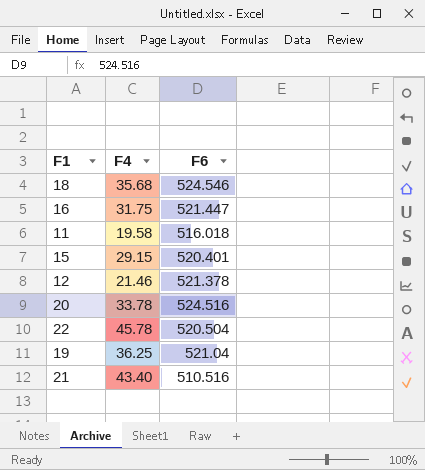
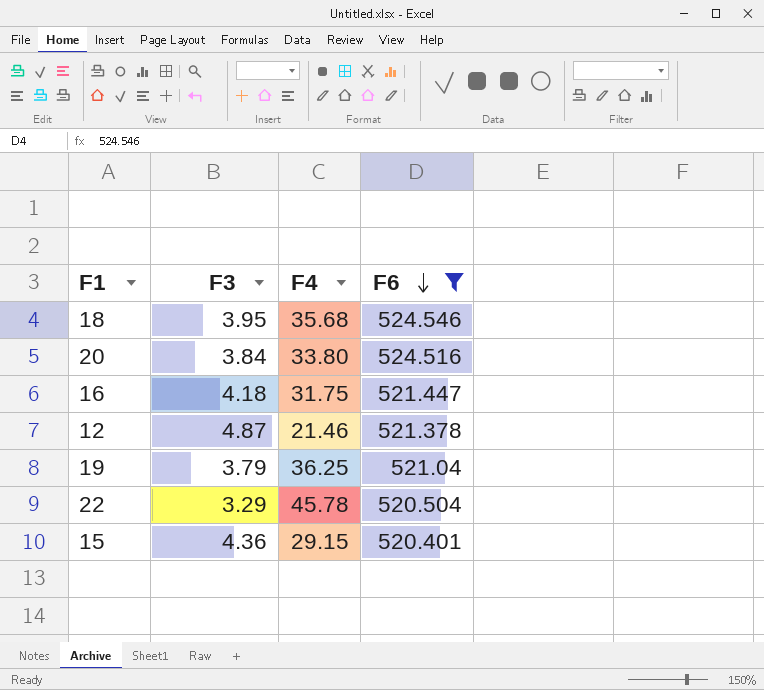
filter: none -> F6 >= 520.401
row order: none -> F6 descending
column F3 | position: none -> 2
20 | F4: 33.78 -> 33.80

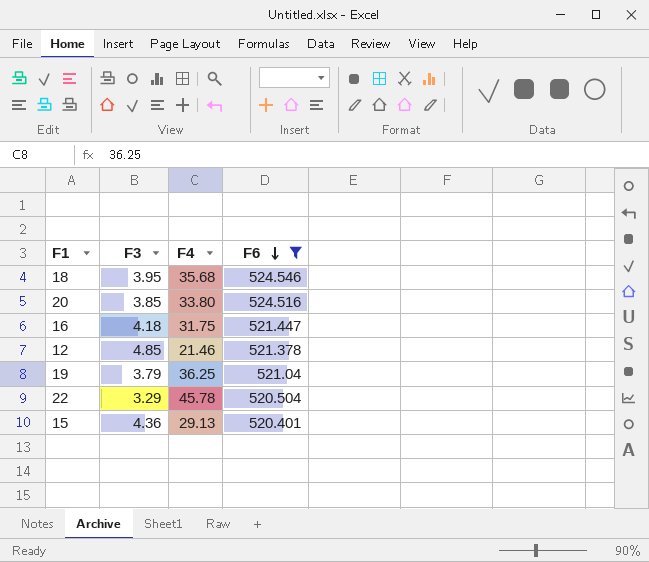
20 | F3: 3.84 -> 3.85
12 | F3: 4.87 -> 4.85
15 | F4: 29.15 -> 29.13

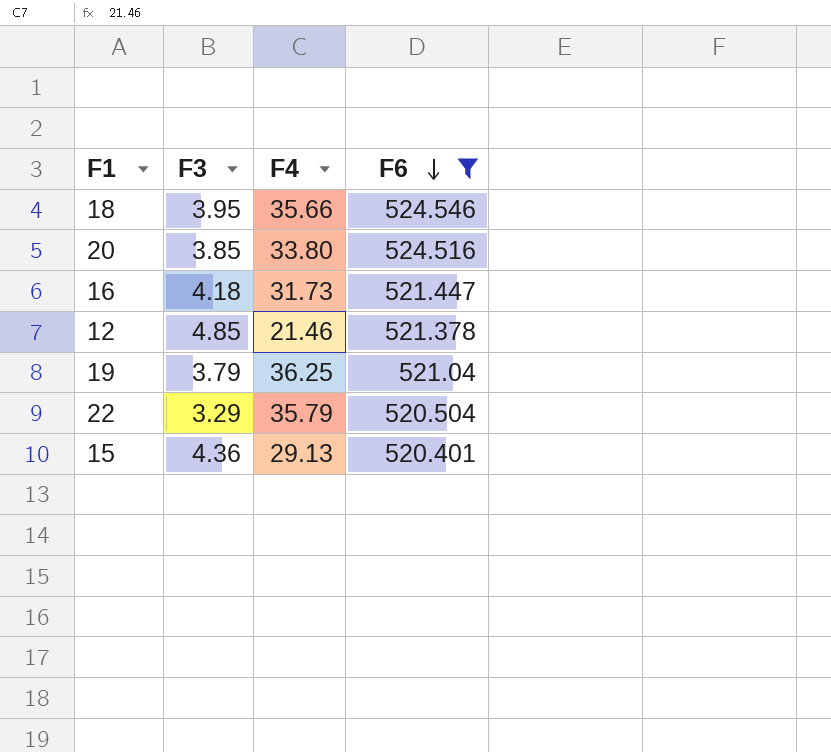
18 | F4: 35.68 -> 35.66
16 | F4: 31.75 -> 31.73
22 | F4: 45.78 -> 35.79

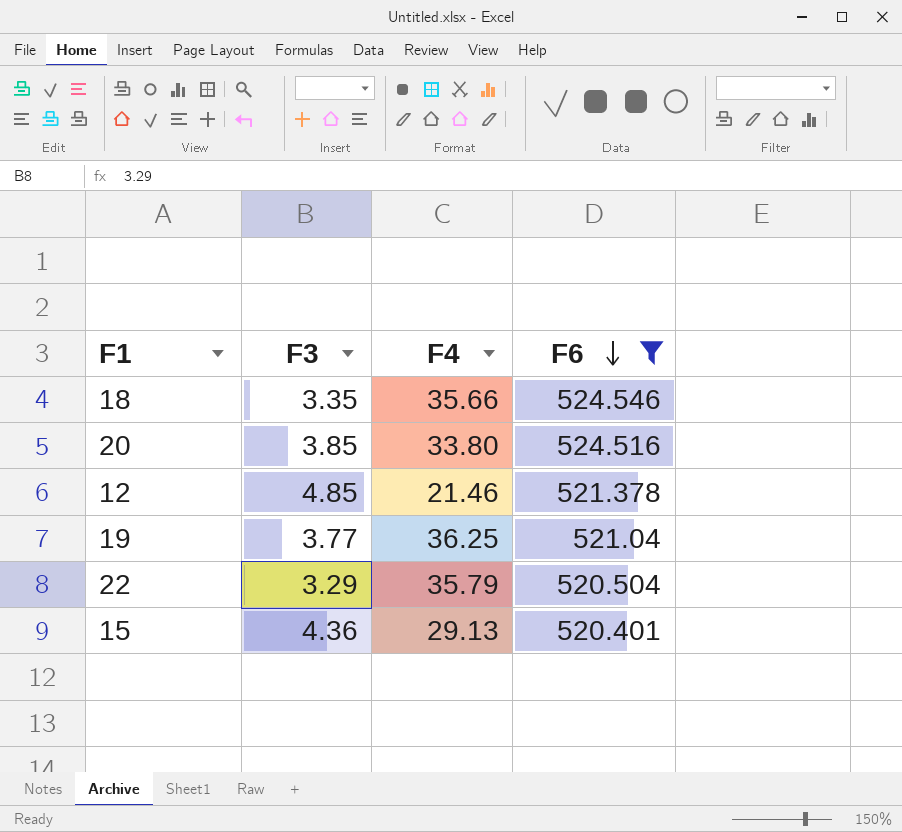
row 16: 4.18 | 31.73 | 521.447 -> none
18 | F3: 3.95 -> 3.35
19 | F3: 3.79 -> 3.77

